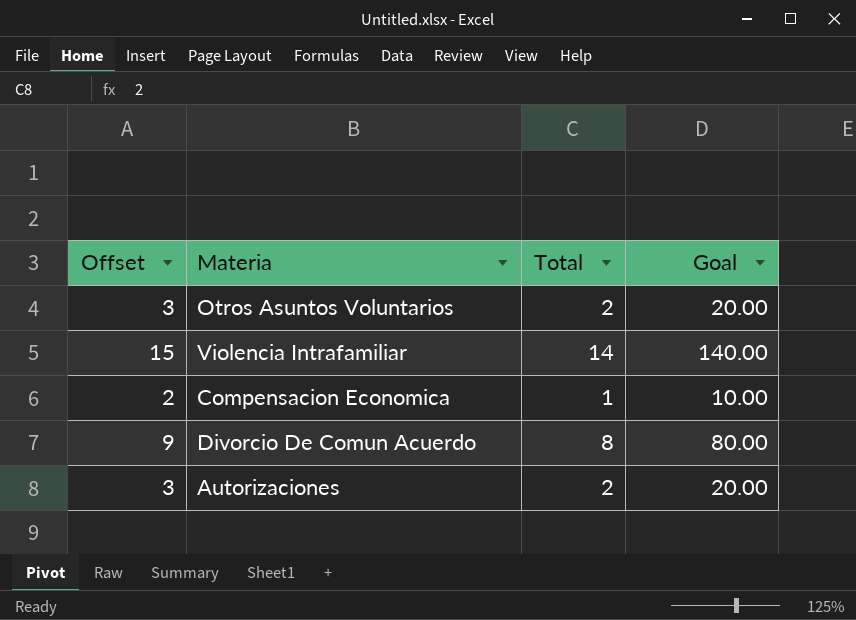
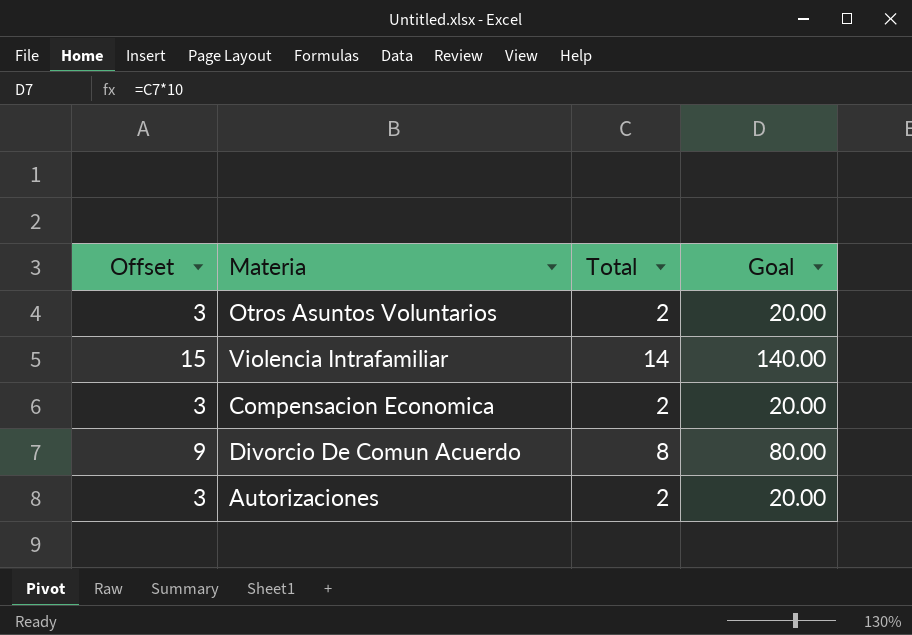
Compensacion Economica | Offset: 2 -> 3
Compensacion Economica | Total: 1 -> 2
Compensacion Economica | Goal: 10.00 -> 20.00

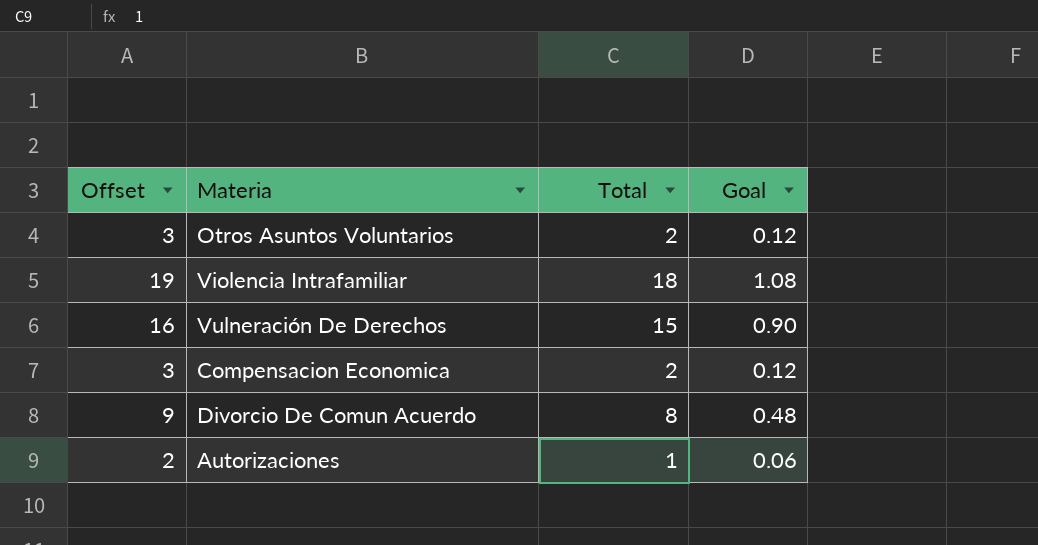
column Goal | formula: [Total] * 10 -> [Total] * 0.06
Violencia Intrafamiliar | Offset: 15 -> 19
Violencia Intrafamiliar | Total: 14 -> 18
row Vulneración De Derechos: none -> 16 | 15 | 0.90
Autorizaciones | Offset: 3 -> 2
Autorizaciones | Total: 2 -> 1

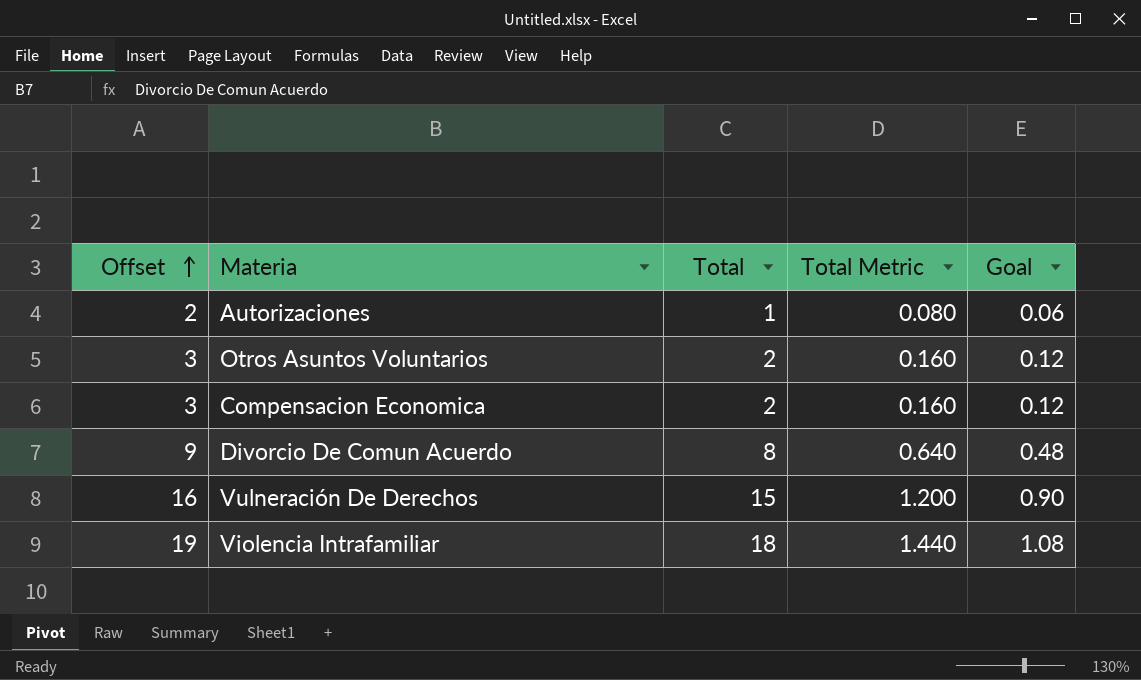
row order: none -> Offset ascending
column Total Metric | formula: none -> [Total] * 0.08

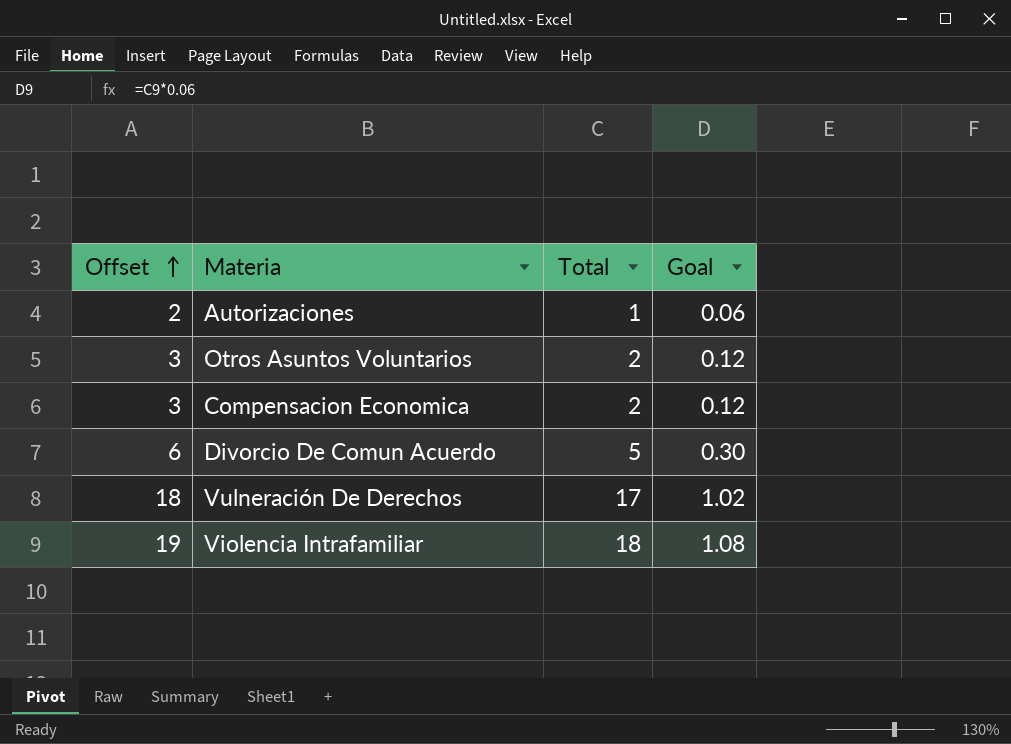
column Total Metric | formula: [Total] * 0.08 -> none
Divorcio De Comun Acuerdo | Offset: 9 -> 6
Divorcio De Comun Acuerdo | Total: 8 -> 5
Divorcio De Comun Acuerdo | Goal: 0.48 -> 0.30
Vulneración De Derechos | Offset: 16 -> 18
Vulneración De Derechos | Total: 15 -> 17
Vulneración De Derechos | Goal: 0.90 -> 1.02

